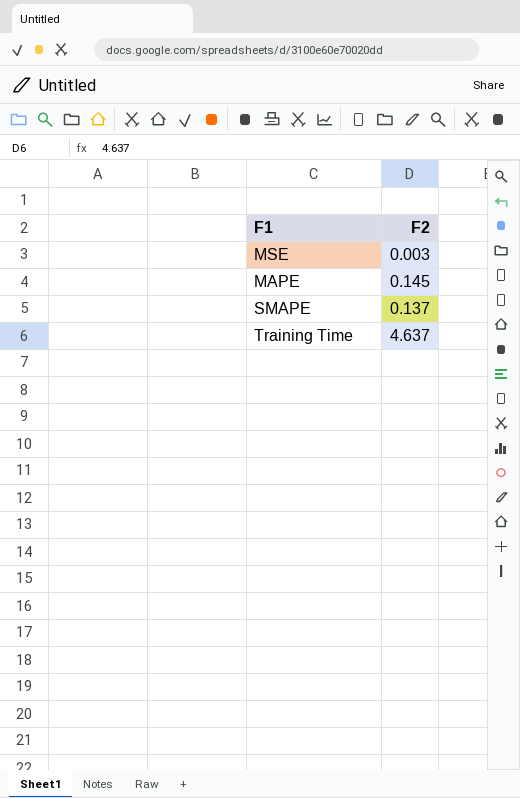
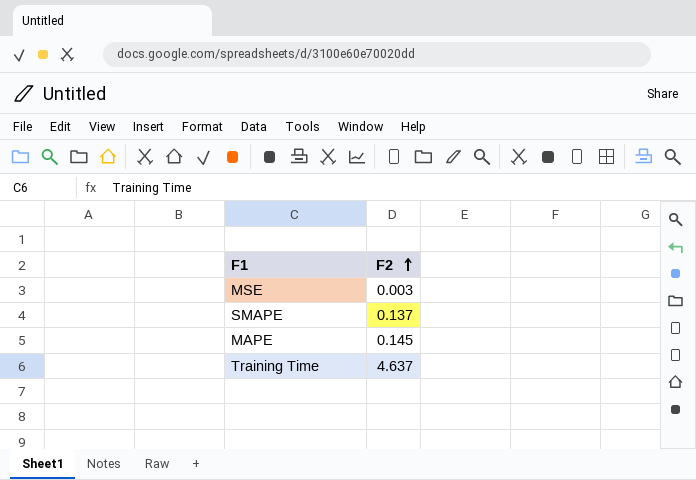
row order: none -> F2 ascending

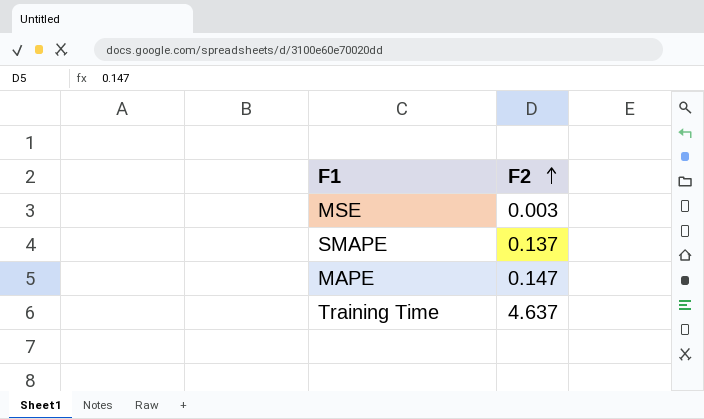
MAPE | F2: 0.145 -> 0.147

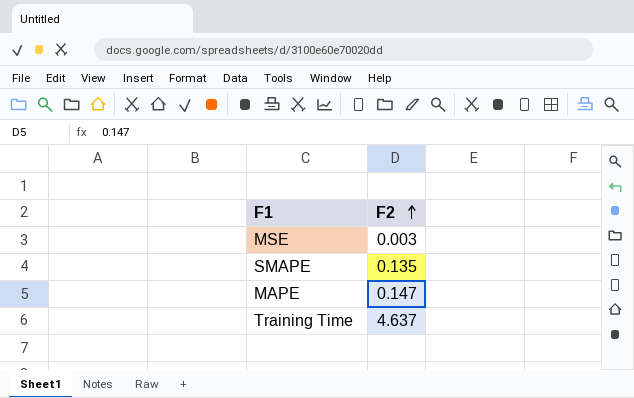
SMAPE | F2: 0.137 -> 0.135

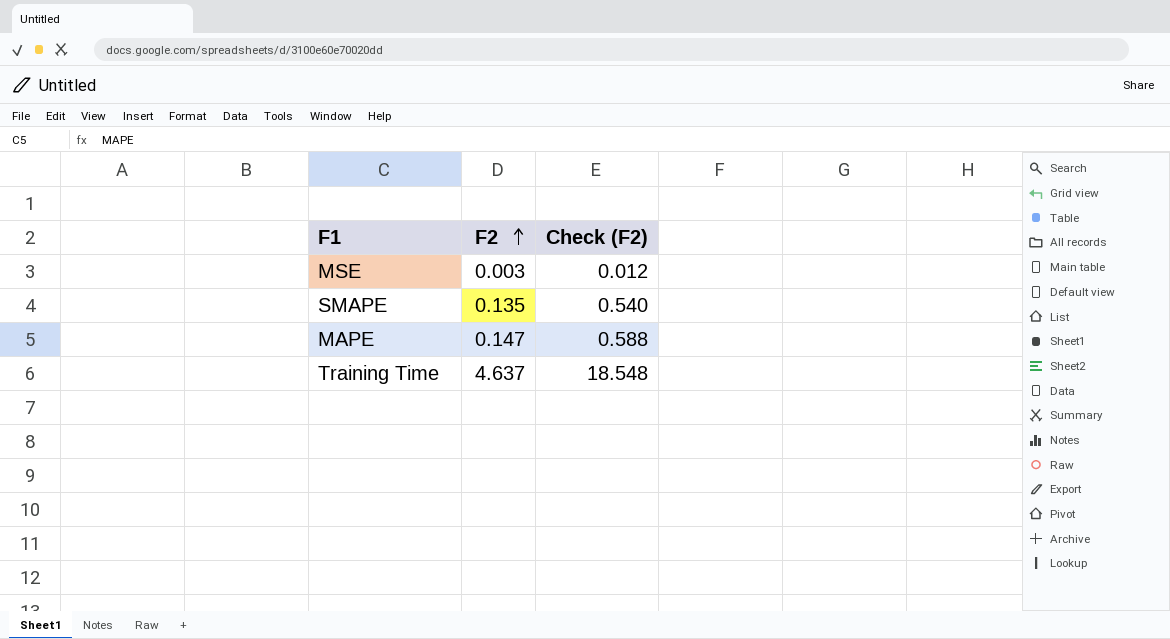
column Check (F2) | formula: none -> [F2] * 4

